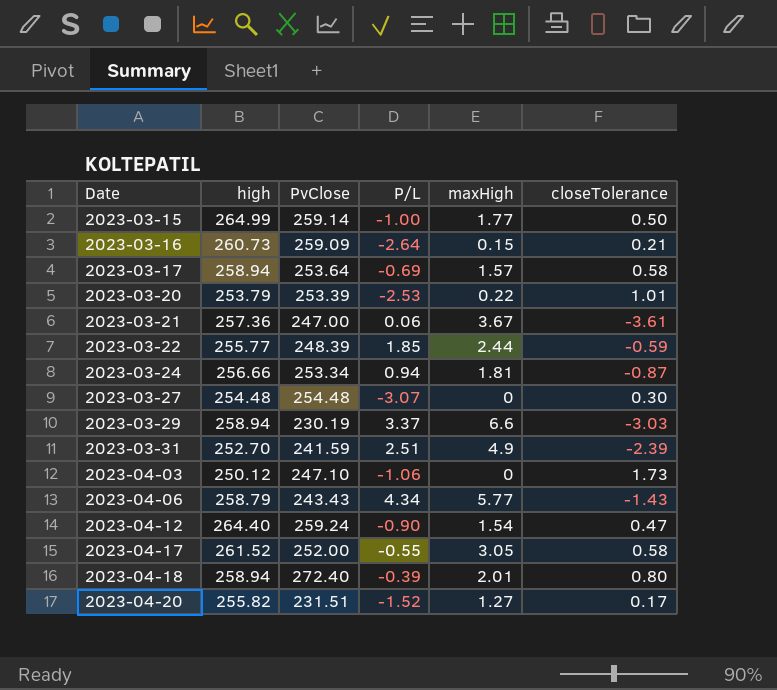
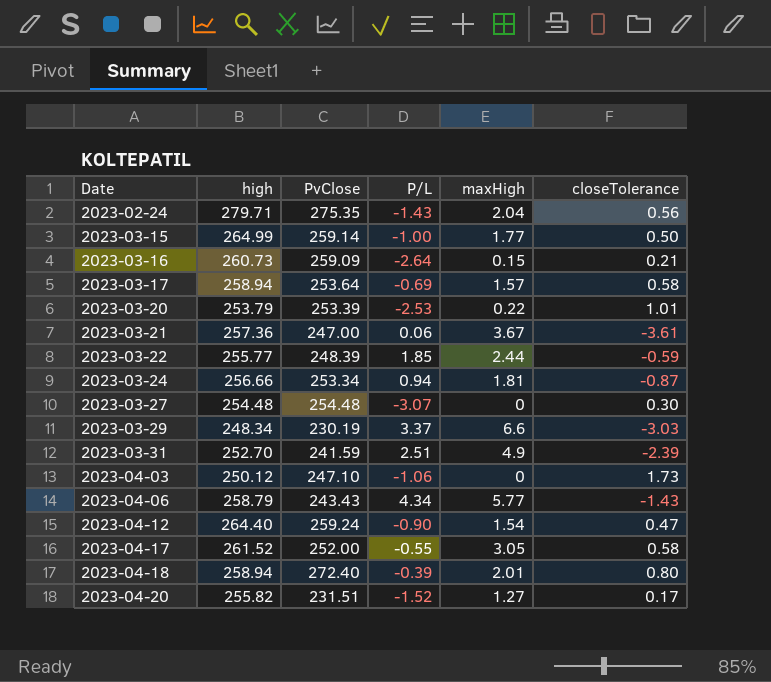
row 2023-02-24: none -> 279.71 | 275.35 | -1.43 | 2.04 | 0.56
2023-03-29 | high: 258.94 -> 248.34

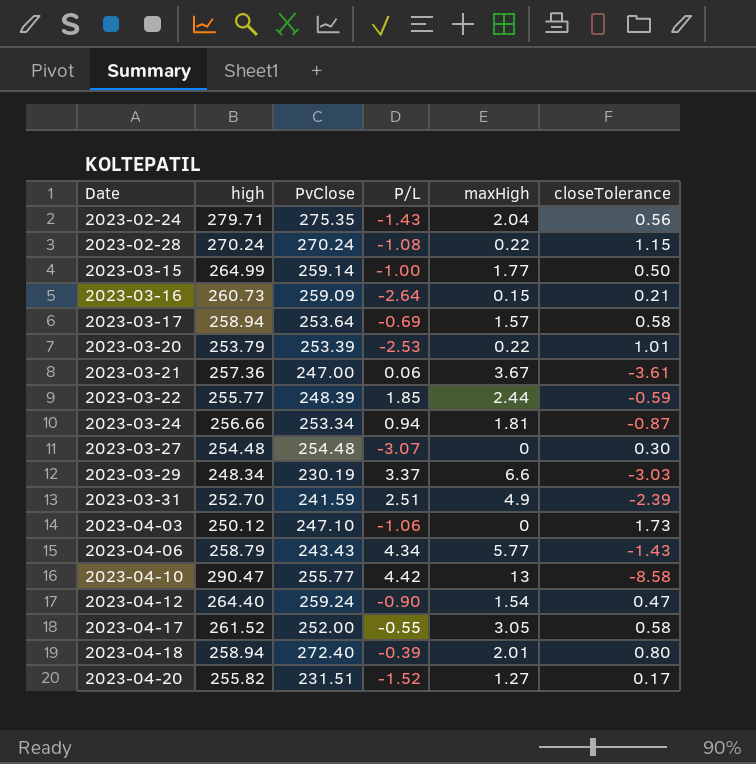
row 2023-02-28: none -> 270.24 | 270.24 | -1.08 | 0.22 | 1.15
row 2023-04-10: none -> 290.47 | 255.77 | 4.42 | 13 | -8.58

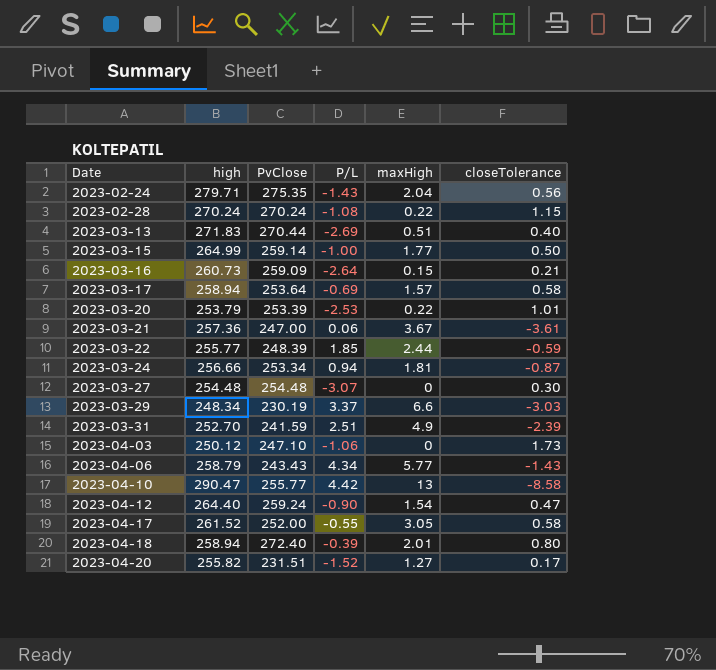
row 2023-03-13: none -> 271.83 | 270.44 | -2.69 | 0.51 | 0.40

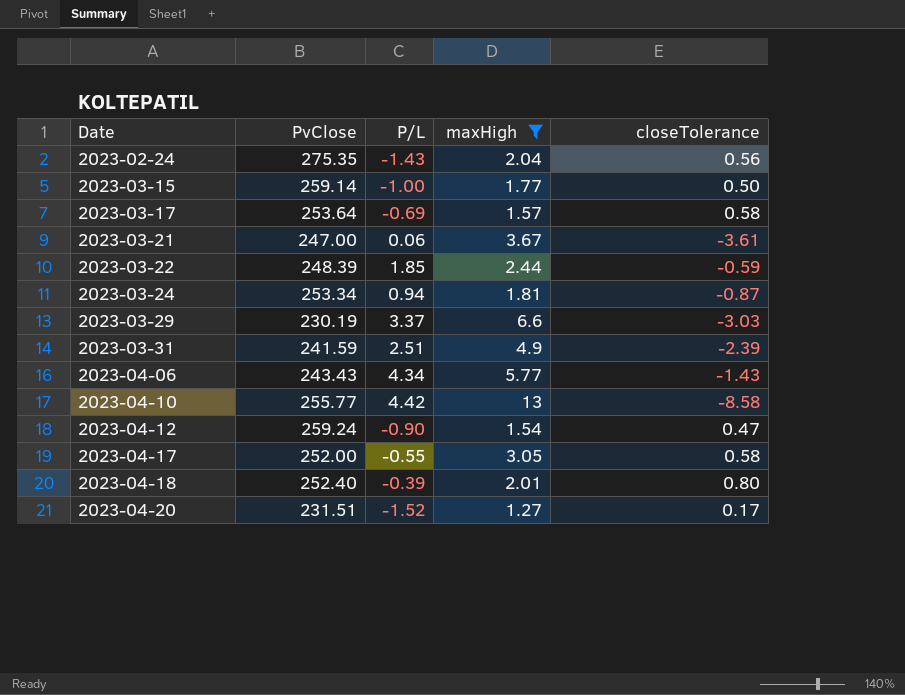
filter: none -> maxHigh >= 1.27
column high | position: 2 -> none
2023-04-18 | PvClose: 272.40 -> 252.40

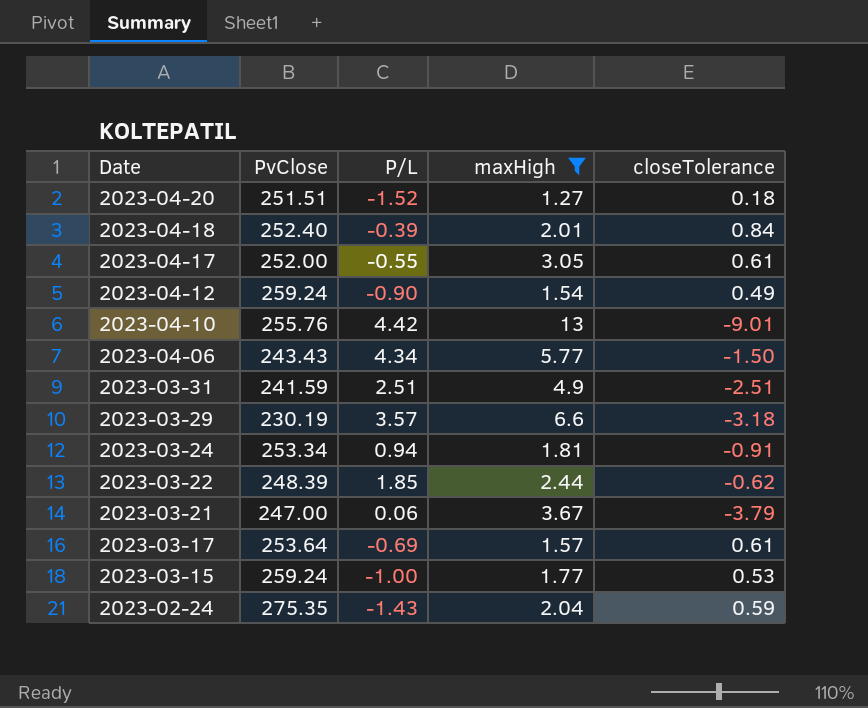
row order: Date ascending -> Date descending
2023-04-20 | PvClose: 231.51 -> 251.51
2023-04-20 | closeTolerance: 0.17 -> 0.18
2023-04-18 | closeTolerance: 0.80 -> 0.84
2023-04-17 | closeTolerance: 0.58 -> 0.61
2023-04-12 | closeTolerance: 0.47 -> 0.49
2023-04-10 | PvClose: 255.77 -> 255.76
2023-04-10 | closeTolerance: -8.58 -> -9.01
2023-04-06 | closeTolerance: -1.43 -> -1.50
2023-03-31 | closeTolerance: -2.39 -> -2.51
2023-03-29 | P/L: 3.37 -> 3.57
2023-03-29 | closeTolerance: -3.03 -> -3.18
2023-03-24 | closeTolerance: -0.87 -> -0.91
2023-03-22 | closeTolerance: -0.59 -> -0.62
2023-03-21 | closeTolerance: -3.61 -> -3.79
2023-03-17 | closeTolerance: 0.58 -> 0.61
2023-03-15 | PvClose: 259.14 -> 259.24
2023-03-15 | closeTolerance: 0.50 -> 0.53
2023-02-24 | closeTolerance: 0.56 -> 0.59

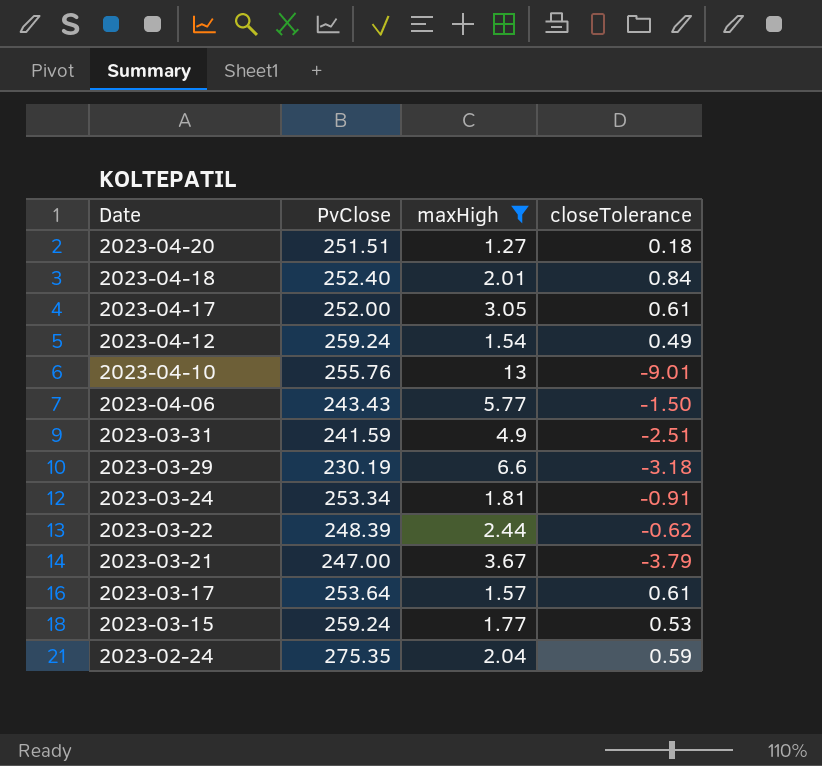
column P/L | position: 3 -> none

